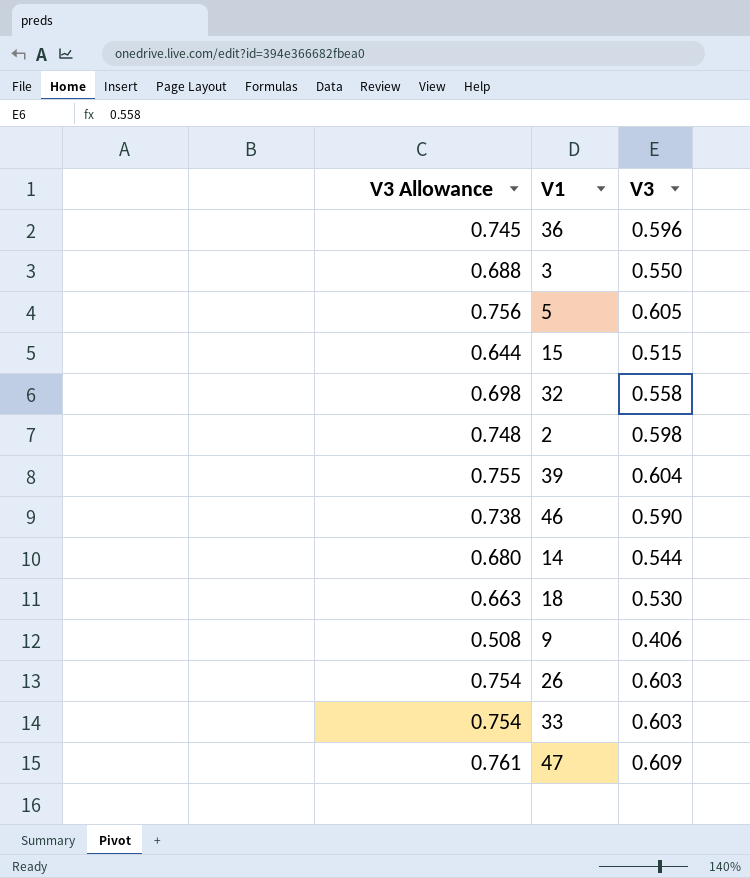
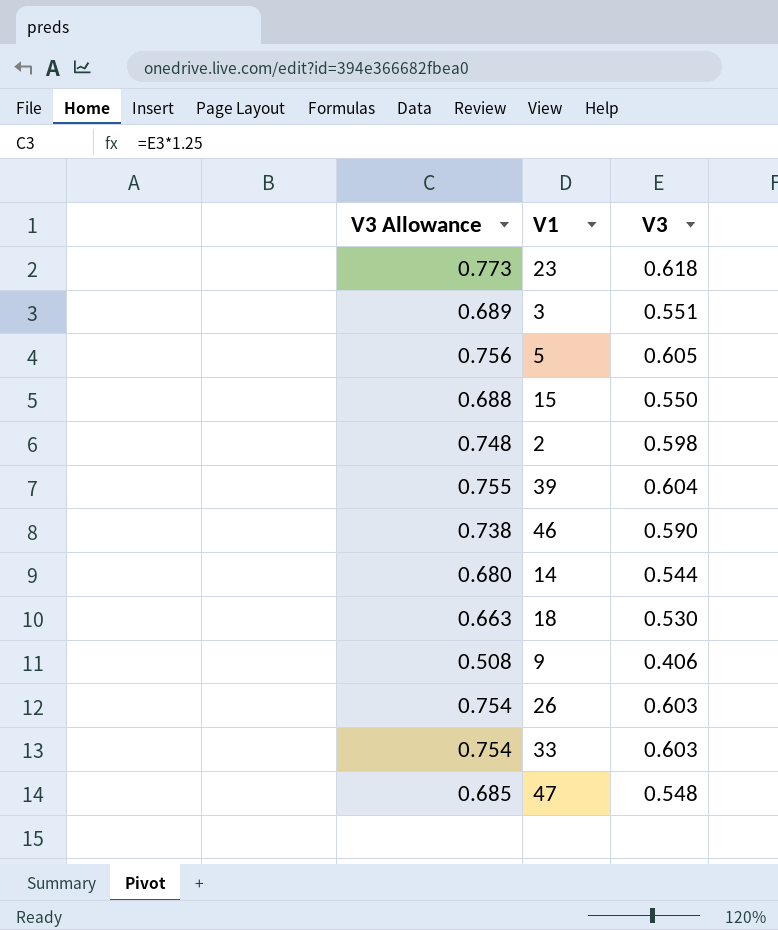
row 36: 0.745 | 0.596 -> none
row 32: 0.698 | 0.558 -> none
row 23: none -> 0.773 | 0.618
3 | V3 Allowance: 0.688 -> 0.689
3 | V3: 0.550 -> 0.551
15 | V3 Allowance: 0.644 -> 0.688
15 | V3: 0.515 -> 0.550
47 | V3 Allowance: 0.761 -> 0.685
47 | V3: 0.609 -> 0.548

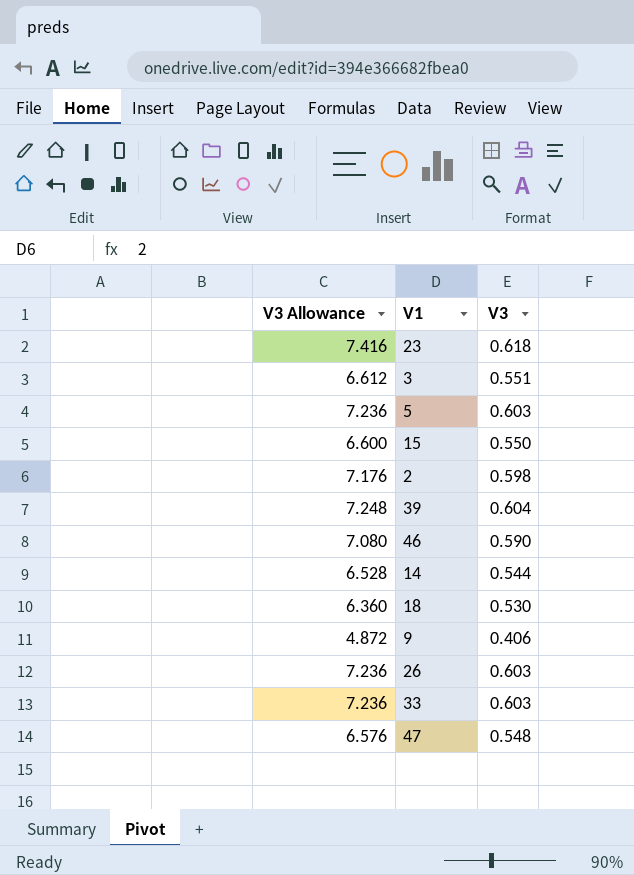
column V3 Allowance | formula: [V3] * 1.25 -> [V3] * 12
5 | V3: 0.605 -> 0.603

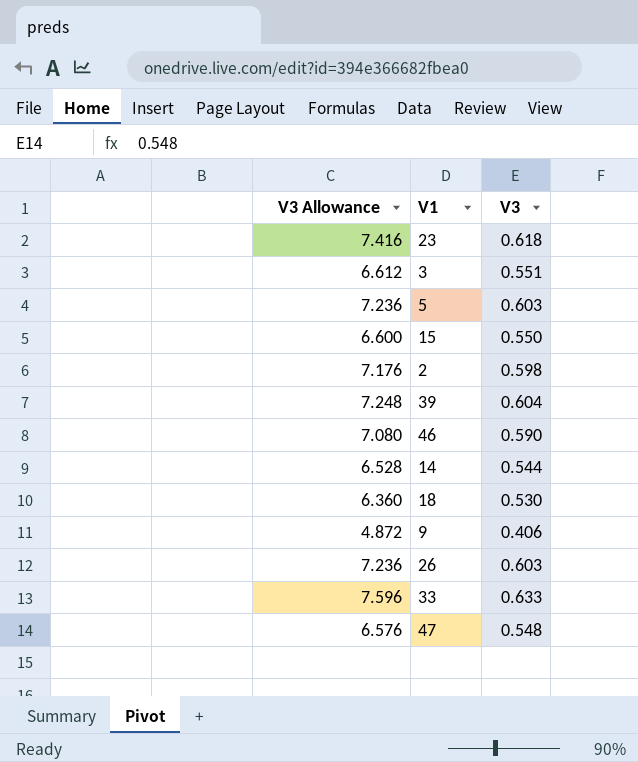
33 | V3 Allowance: 7.236 -> 7.596
33 | V3: 0.603 -> 0.633

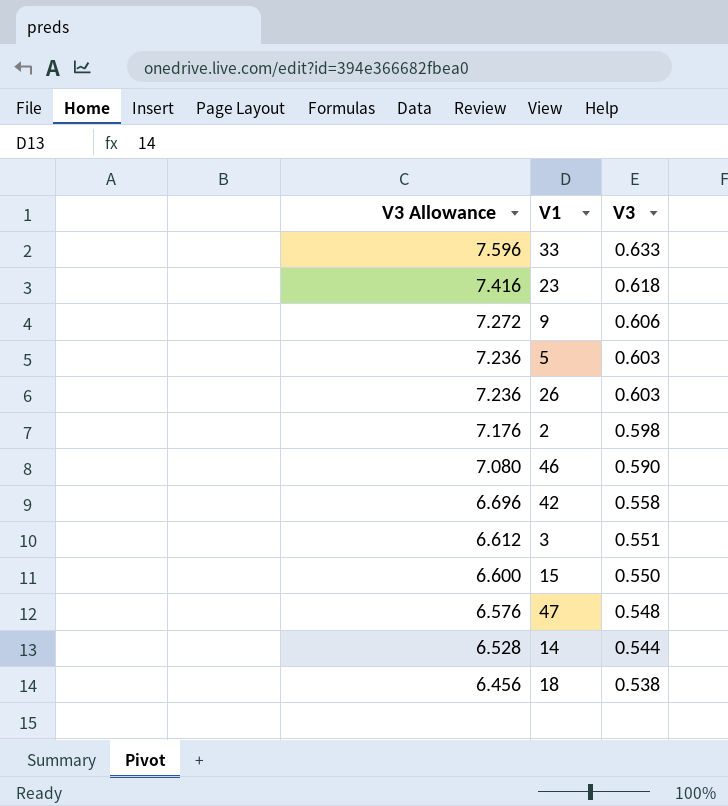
row order: none -> V3 Allowance descending
row 39: 7.248 | 0.604 -> none
9 | V3 Allowance: 4.872 -> 7.272
9 | V3: 0.406 -> 0.606
row 42: none -> 6.696 | 0.558
18 | V3 Allowance: 6.360 -> 6.456
18 | V3: 0.530 -> 0.538

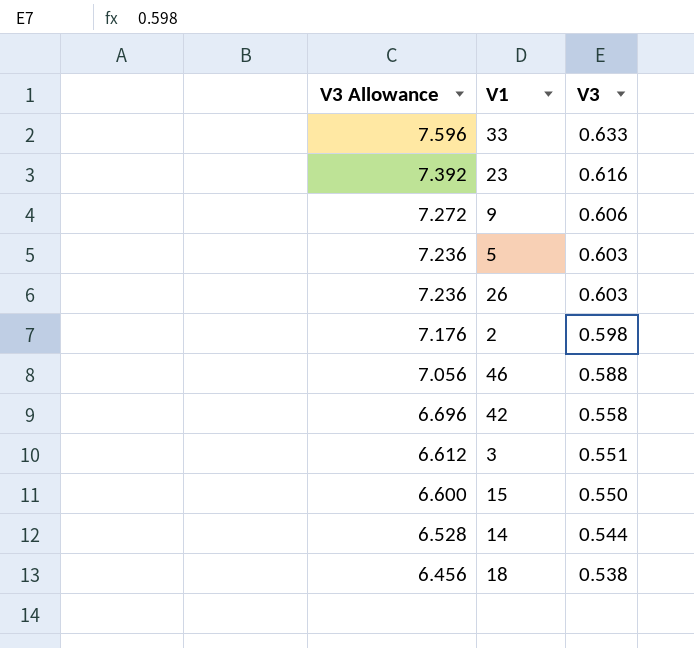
row 47: 6.576 | 0.548 -> none
23 | V3 Allowance: 7.416 -> 7.392
23 | V3: 0.618 -> 0.616
46 | V3 Allowance: 7.080 -> 7.056
46 | V3: 0.590 -> 0.588

